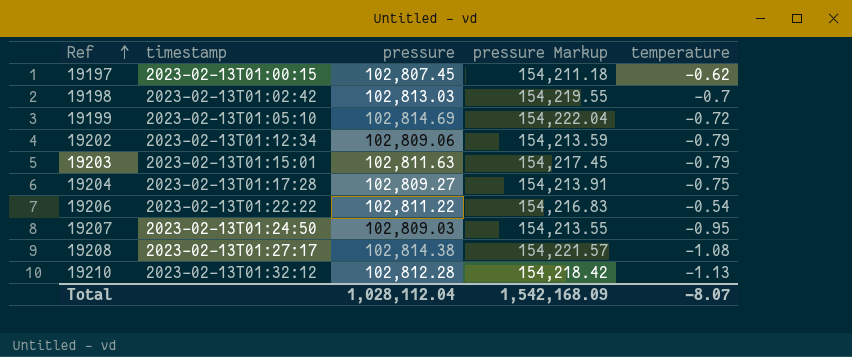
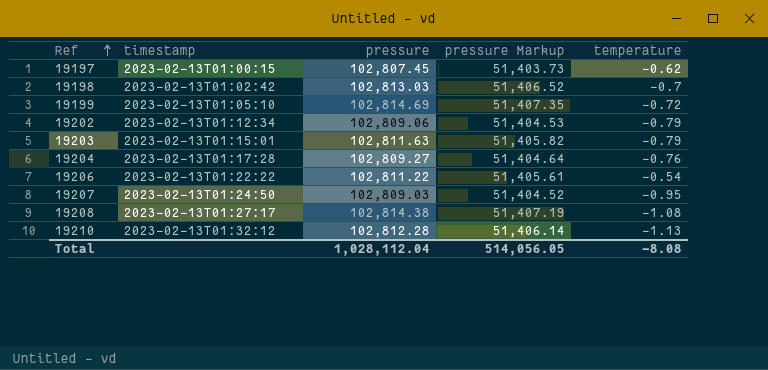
column pressure Markup | formula: [pressure] * 1.5 -> [pressure] * 0.5
19204 | temperature: -0.75 -> -0.76
Total | pressure Markup: 1,542,168.09 -> 514,056.05
Total | temperature: -8.07 -> -8.08

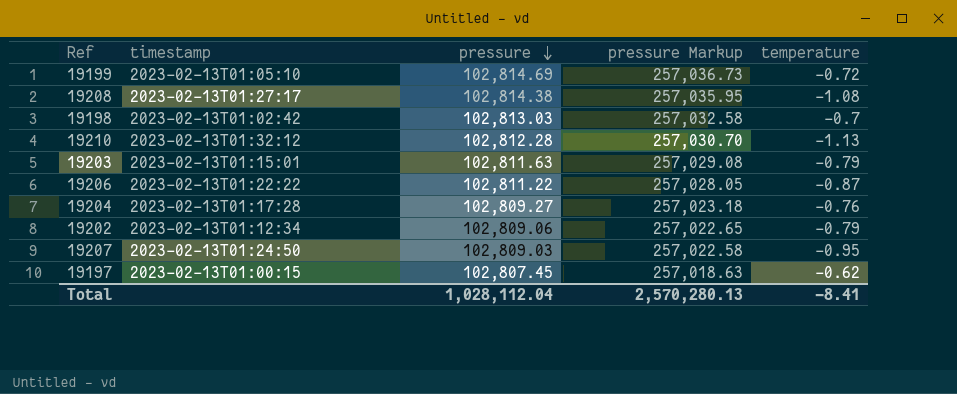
row order: Ref ascending -> pressure descending
column pressure Markup | formula: [pressure] * 0.5 -> [pressure] * 2.5
19206 | temperature: -0.54 -> -0.87
Total | pressure Markup: 514,056.05 -> 2,570,280.13
Total | temperature: -8.08 -> -8.41

